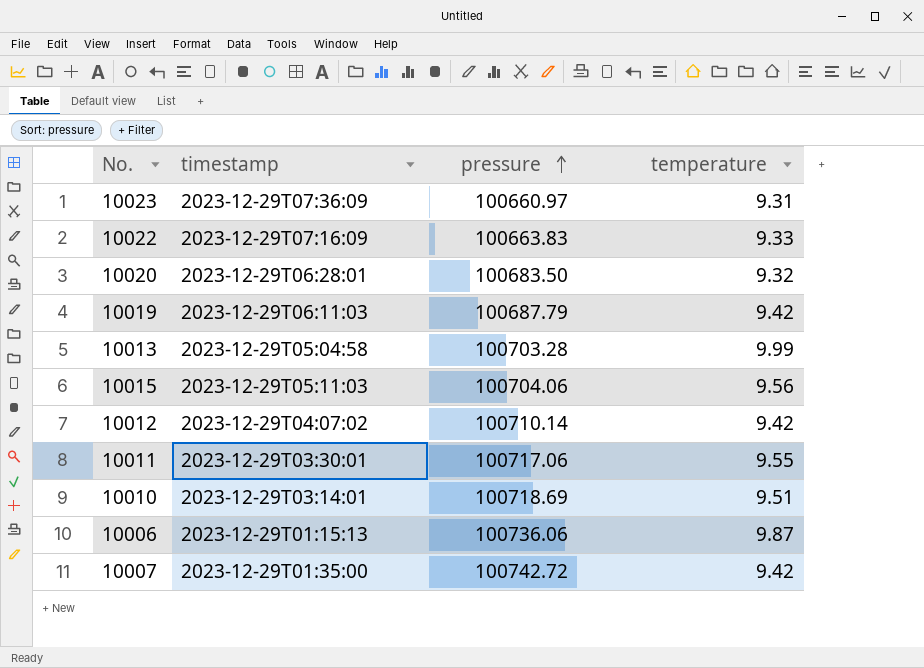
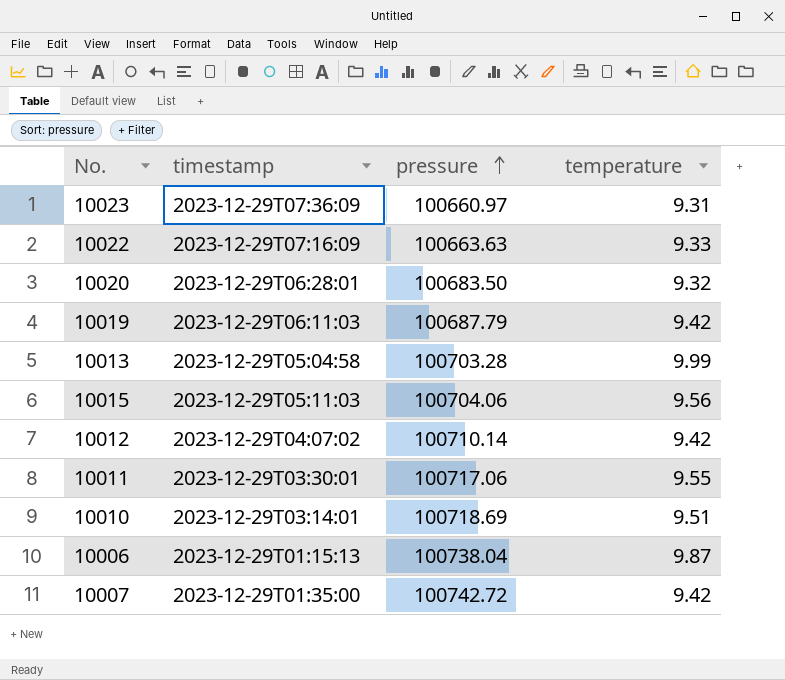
10022 | pressure: 100663.83 -> 100663.63
10006 | pressure: 100736.06 -> 100738.04

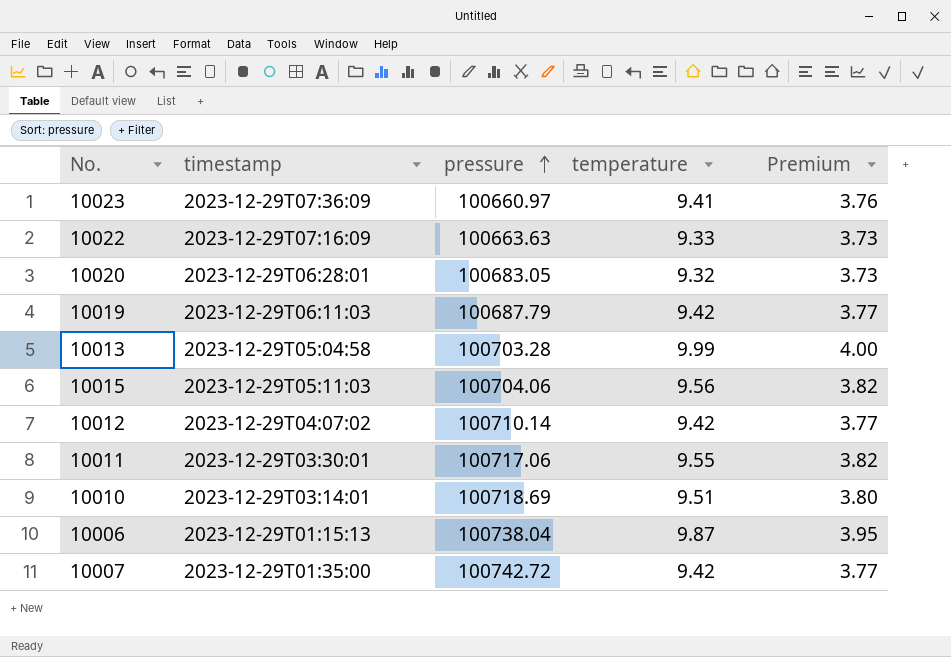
column Premium | formula: none -> [temperature] * 0.4
10023 | temperature: 9.31 -> 9.41
10020 | pressure: 100683.50 -> 100683.05

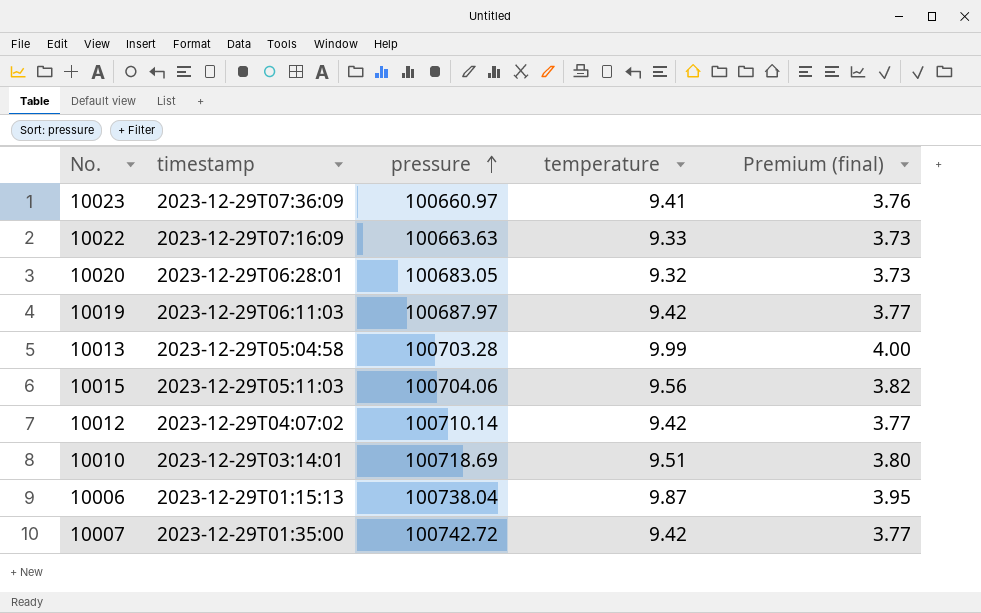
column name: Premium -> Premium (final)
row 10011: 2023-12-29T03:30:01 | 100717.06 | 9.55 | 3.82 -> none
10019 | pressure: 100687.79 -> 100687.97

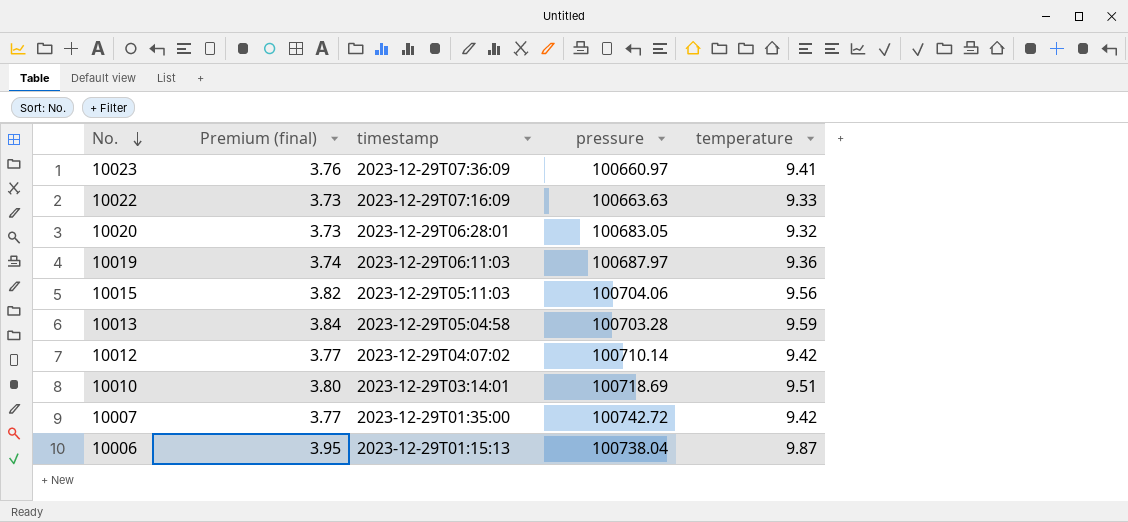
row order: pressure ascending -> No. descending
column Premium (final) | position: 5 -> 2
10019 | Premium (final): 3.77 -> 3.74
10019 | temperature: 9.42 -> 9.36
10013 | Premium (final): 4.00 -> 3.84
10013 | temperature: 9.99 -> 9.59

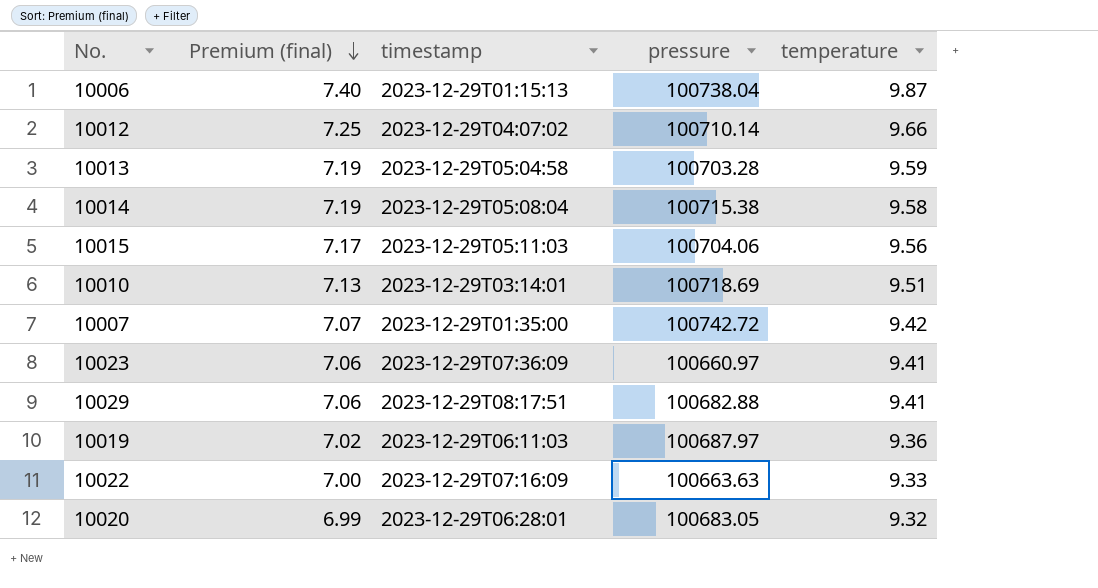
row order: No. descending -> Premium (final) descending
column Premium (final) | formula: [temperature] * 0.4 -> [temperature] * 0.75
10012 | temperature: 9.42 -> 9.66
row 10014: none -> 7.19 | 2023-12-29T05:08:04 | 100715.38 | 9.58
row 10029: none -> 7.06 | 2023-12-29T08:17:51 | 100682.88 | 9.41

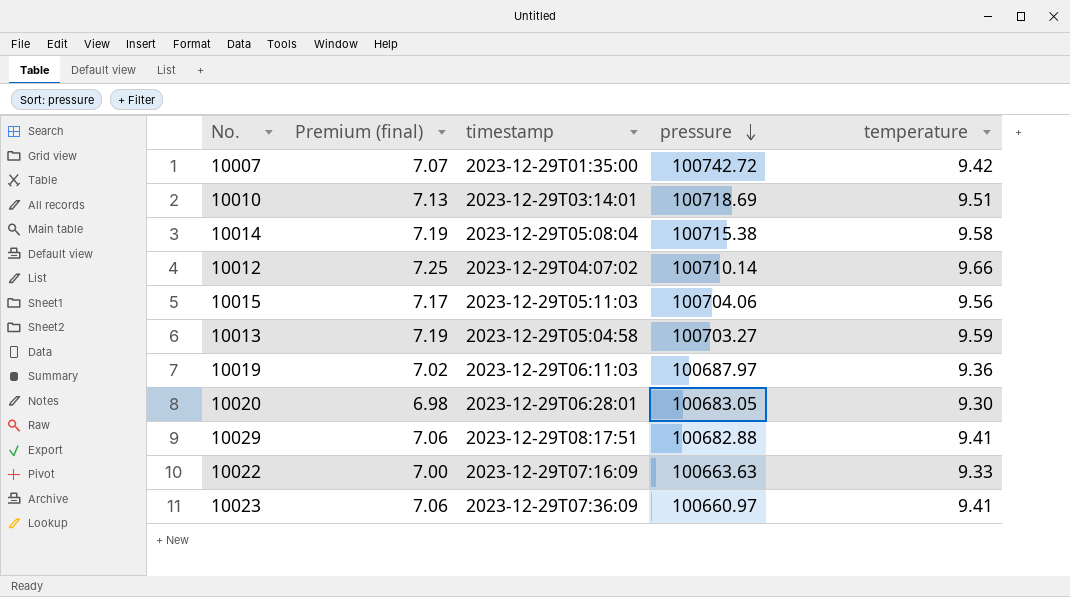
row order: Premium (final) descending -> pressure descending
row 10006: 7.40 | 2023-12-29T01:15:13 | 100738.04 | 9.87 -> none
10013 | pressure: 100703.28 -> 100703.27
10020 | Premium (final): 6.99 -> 6.98
10020 | temperature: 9.32 -> 9.30

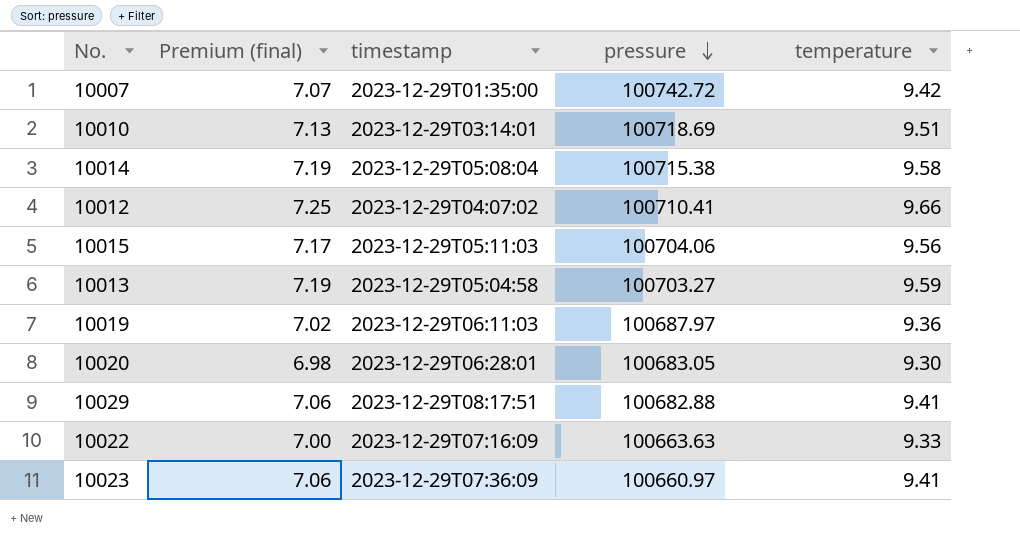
10012 | pressure: 100710.14 -> 100710.41

